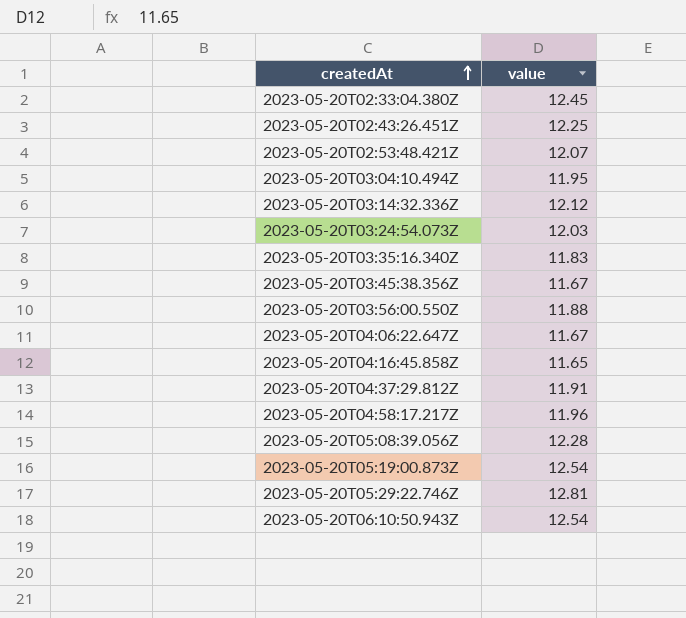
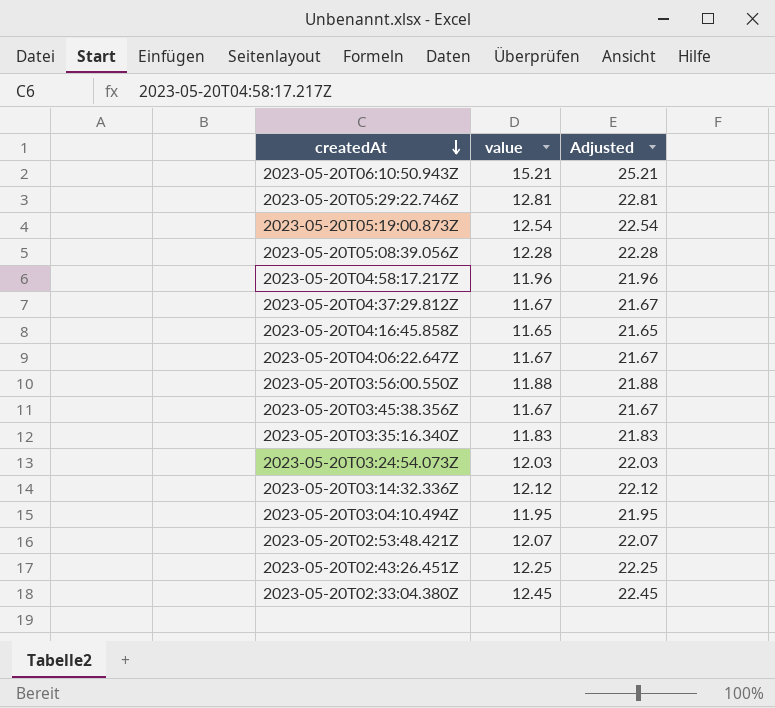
row order: createdAt ascending -> createdAt descending
column Adjusted | formula: none -> [value] + 10
2023-05-20T06:10:50.943Z | value: 12.54 -> 15.21
2023-05-20T04:37:29.812Z | value: 11.91 -> 11.67

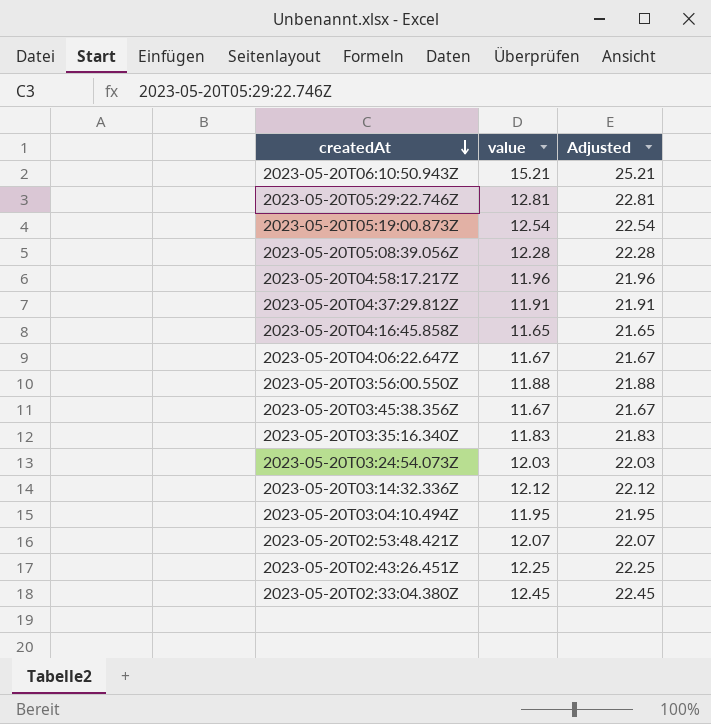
2023-05-20T04:37:29.812Z | value: 11.67 -> 11.91
2023-05-20T04:37:29.812Z | Adjusted: 21.67 -> 21.91

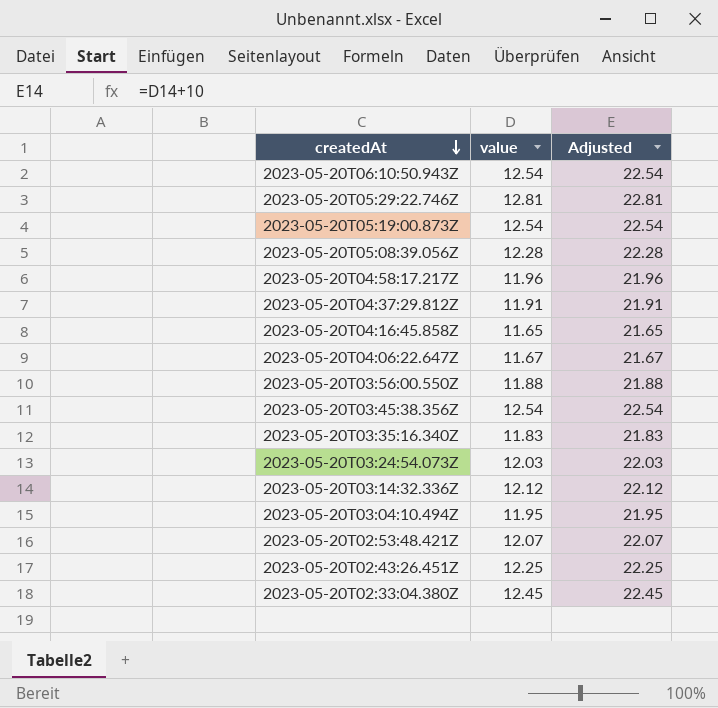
2023-05-20T06:10:50.943Z | value: 15.21 -> 12.54
2023-05-20T06:10:50.943Z | Adjusted: 25.21 -> 22.54
2023-05-20T03:45:38.356Z | value: 11.67 -> 12.54
2023-05-20T03:45:38.356Z | Adjusted: 21.67 -> 22.54

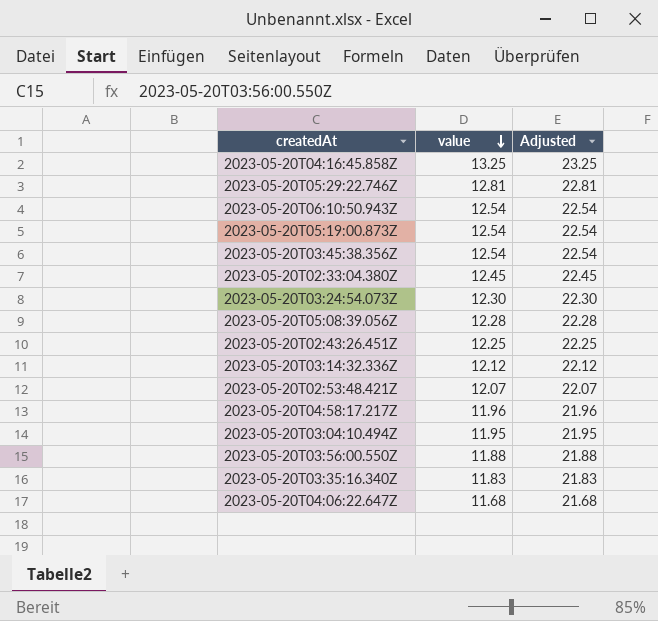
row order: createdAt descending -> value descending
row 2023-05-20T04:37:29.812Z: 11.91 | 21.91 -> none
2023-05-20T04:16:45.858Z | value: 11.65 -> 13.25
2023-05-20T04:16:45.858Z | Adjusted: 21.65 -> 23.25
2023-05-20T03:24:54.073Z | value: 12.03 -> 12.30
2023-05-20T03:24:54.073Z | Adjusted: 22.03 -> 22.30
2023-05-20T04:06:22.647Z | value: 11.67 -> 11.68
2023-05-20T04:06:22.647Z | Adjusted: 21.67 -> 21.68

